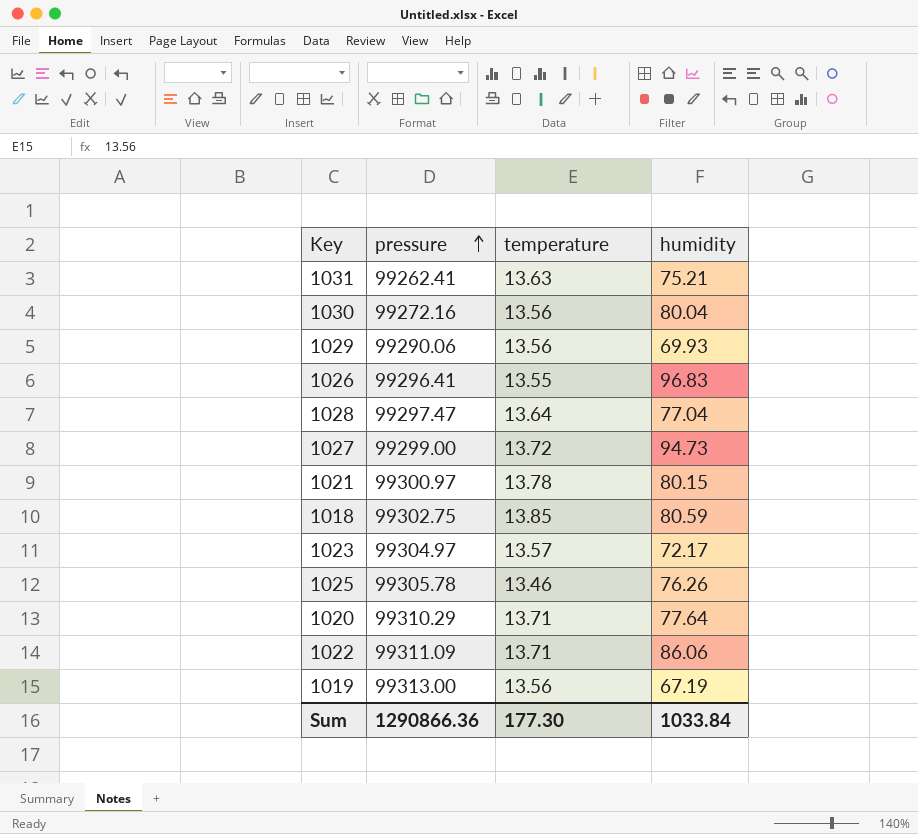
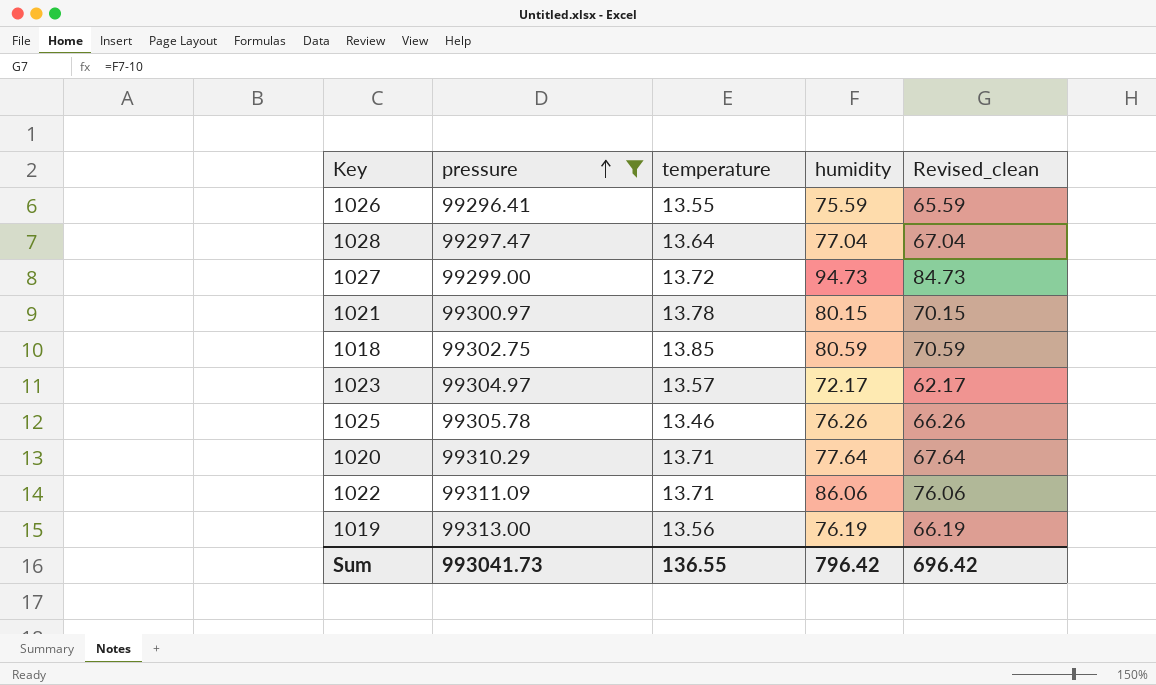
filter: none -> pressure >= 99296.41
column Revised_clean | formula: none -> [humidity] - 10
1026 | humidity: 96.83 -> 75.59
1019 | humidity: 67.19 -> 76.19
Sum | pressure: 1290866.36 -> 993041.73
Sum | temperature: 177.30 -> 136.55
Sum | humidity: 1033.84 -> 796.42

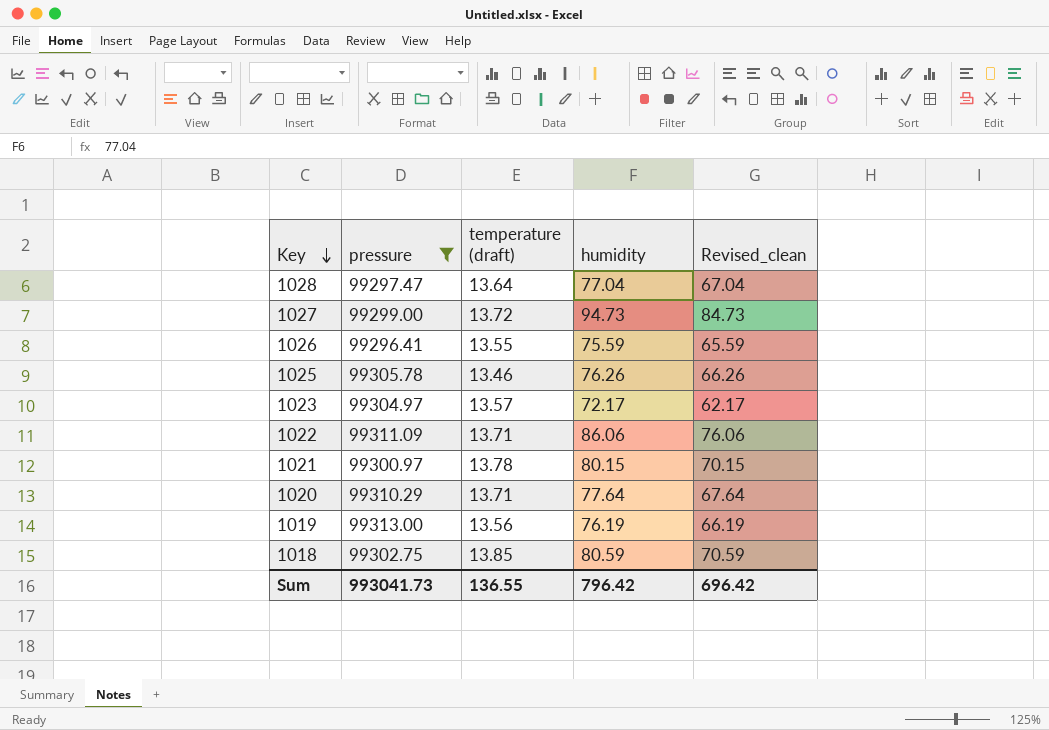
row order: pressure ascending -> Key descending
column name: temperature -> temperature (draft)

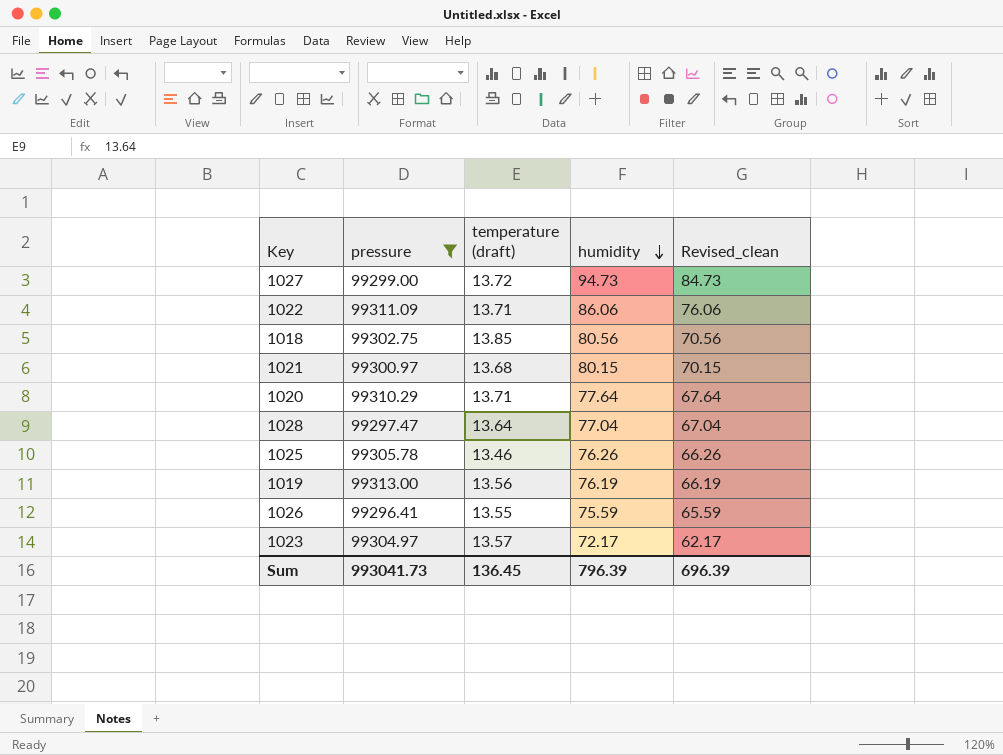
row order: Key descending -> humidity descending
1018 | humidity: 80.59 -> 80.56
1018 | Revised_clean: 70.59 -> 70.56
1021 | temperature (draft): 13.78 -> 13.68
Sum | temperature (draft): 136.55 -> 136.45
Sum | humidity: 796.42 -> 796.39
Sum | Revised_clean: 696.42 -> 696.39

